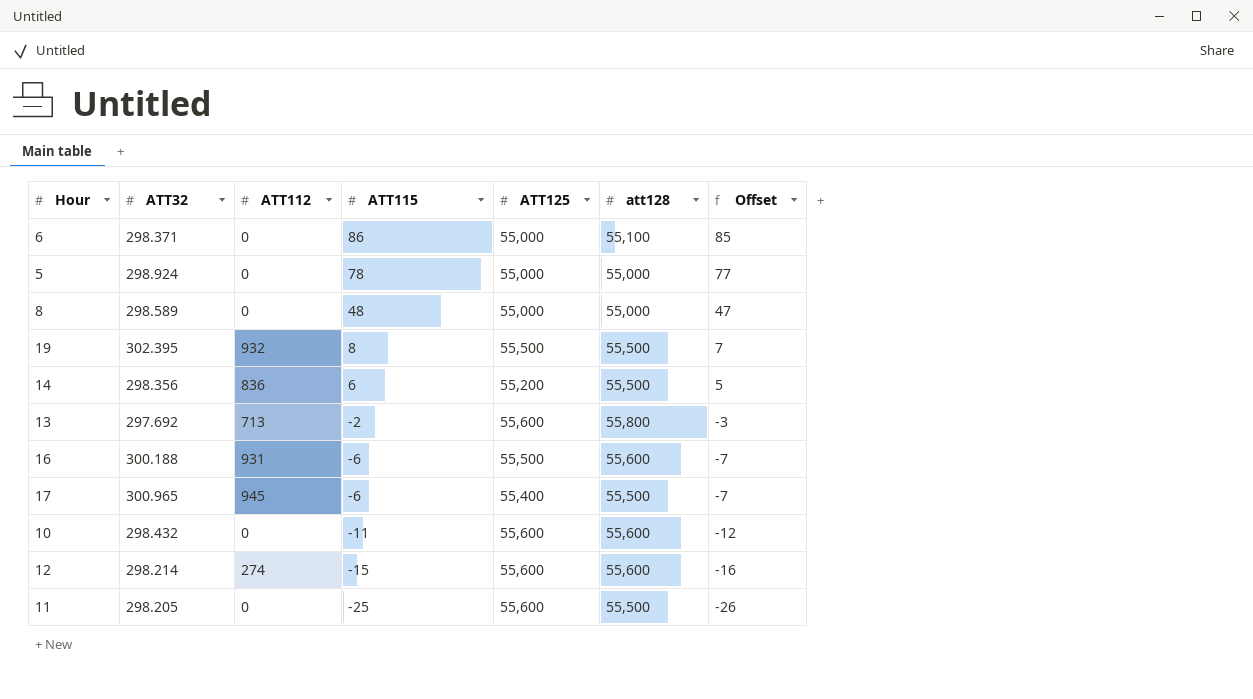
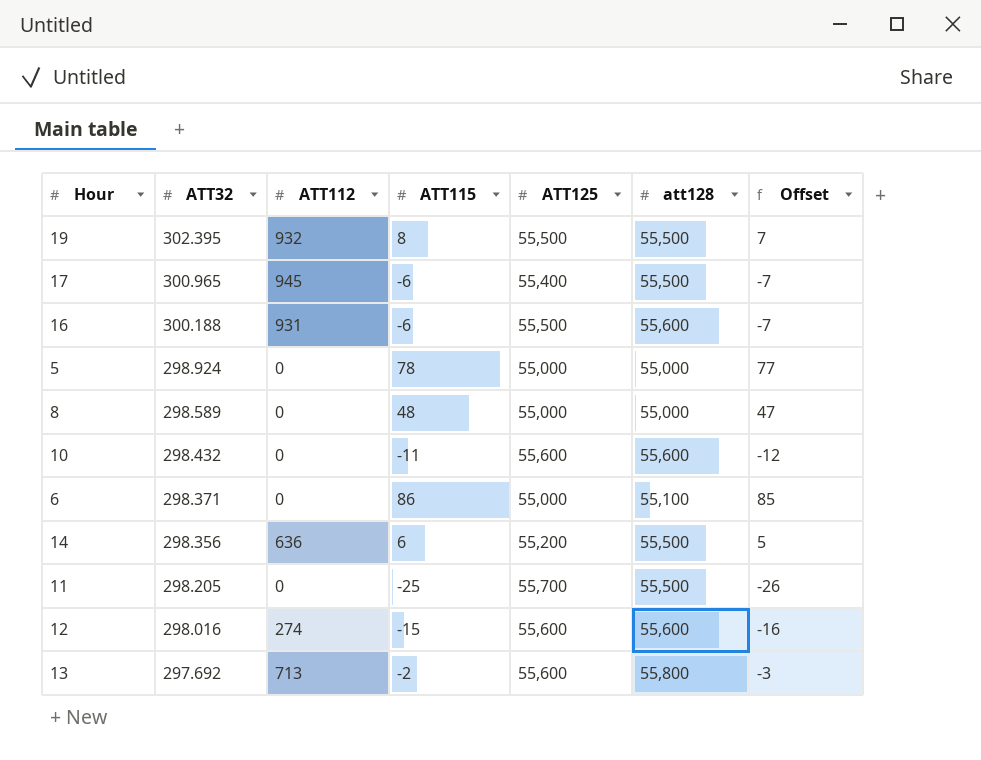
row order: ATT115 descending -> ATT32 descending
14 | ATT112: 836 -> 636
11 | ATT125: 55,600 -> 55,700
12 | ATT32: 298.214 -> 298.016

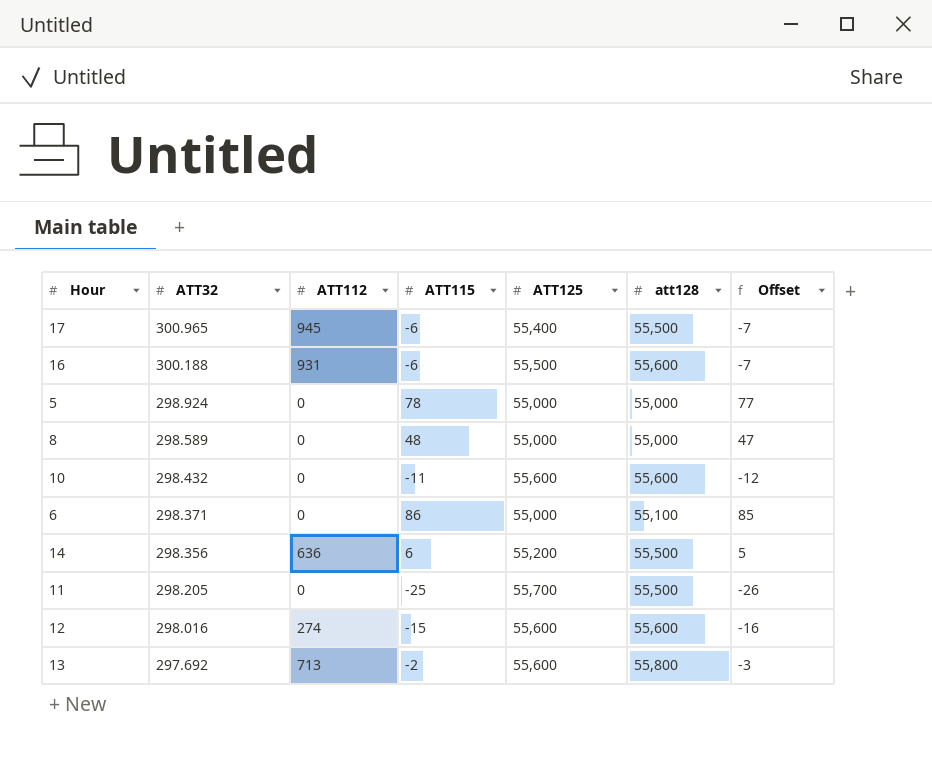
row 19: 302.395 | 932 | 8 | 55,500 | 55,500 | 7 -> none

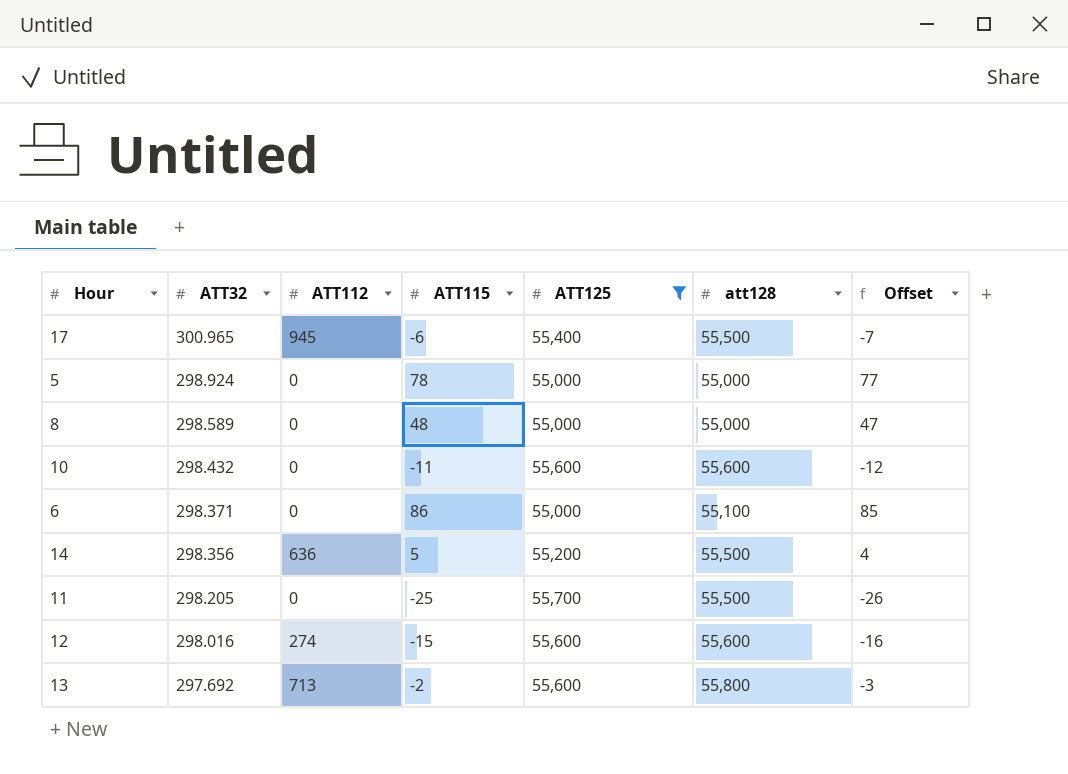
filter: none -> ATT125 != 55,500
14 | ATT115: 6 -> 5
14 | Offset: 5 -> 4

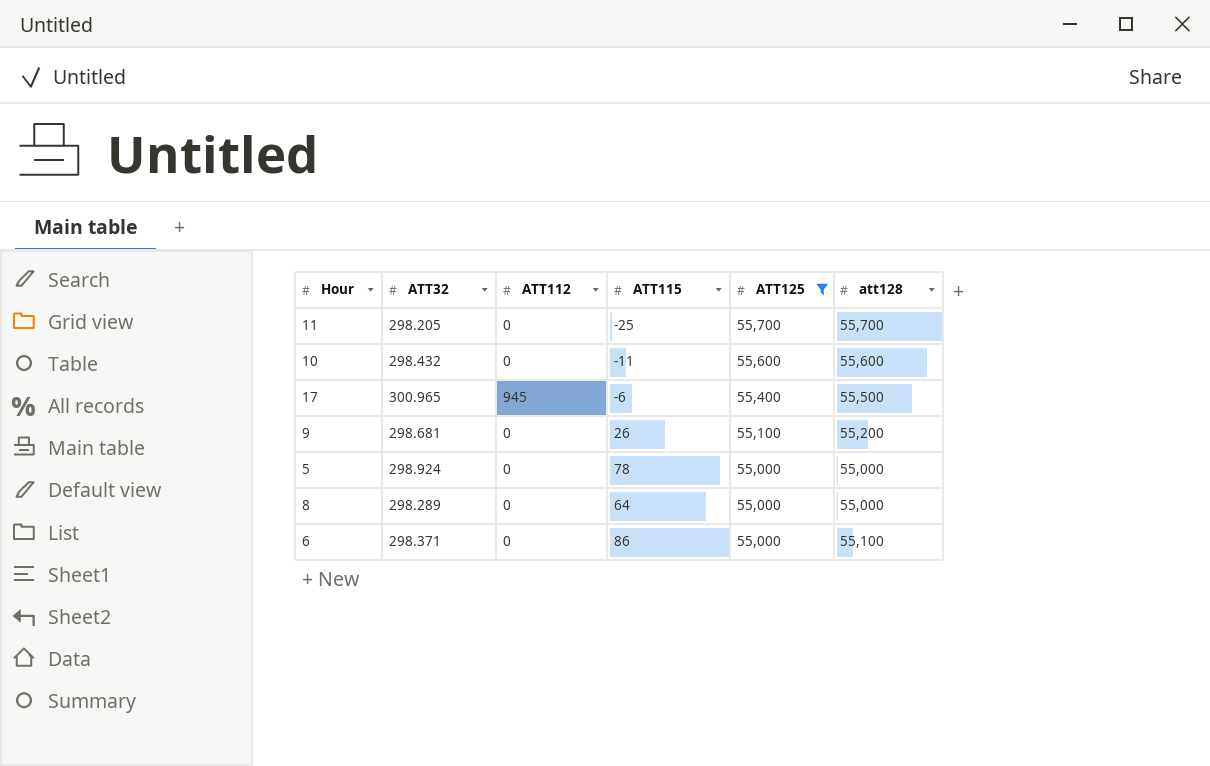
row order: ATT32 descending -> ATT125 descending
column Offset | formula: [ATT115] - 1 -> none
row 14: 298.356 | 636 | 5 | 55,200 | 55,500 | 4 -> none
row 12: 298.016 | 274 | -15 | 55,600 | 55,600 | -16 -> none
row 13: 297.692 | 713 | -2 | 55,600 | 55,800 | -3 -> none
11 | att128: 55,500 -> 55,700
row 9: none -> 298.681 | 0 | 26 | 55,100 | 55,200
8 | ATT32: 298.589 -> 298.289
8 | ATT115: 48 -> 64

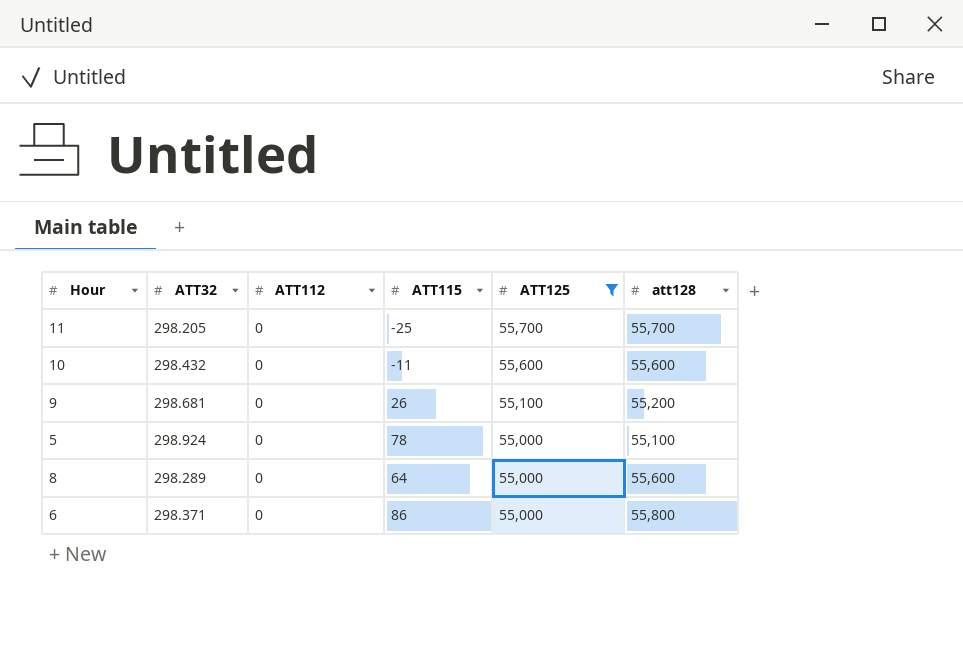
row 17: 300.965 | 945 | -6 | 55,400 | 55,500 -> none
5 | att128: 55,000 -> 55,100
8 | att128: 55,000 -> 55,600
6 | att128: 55,100 -> 55,800

